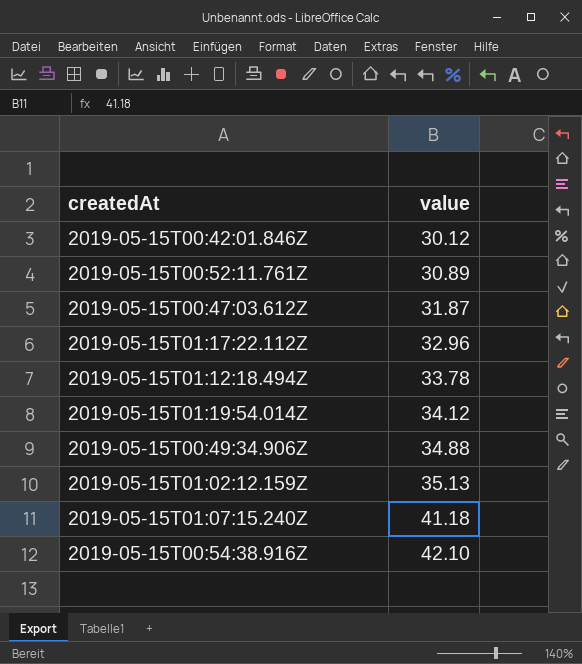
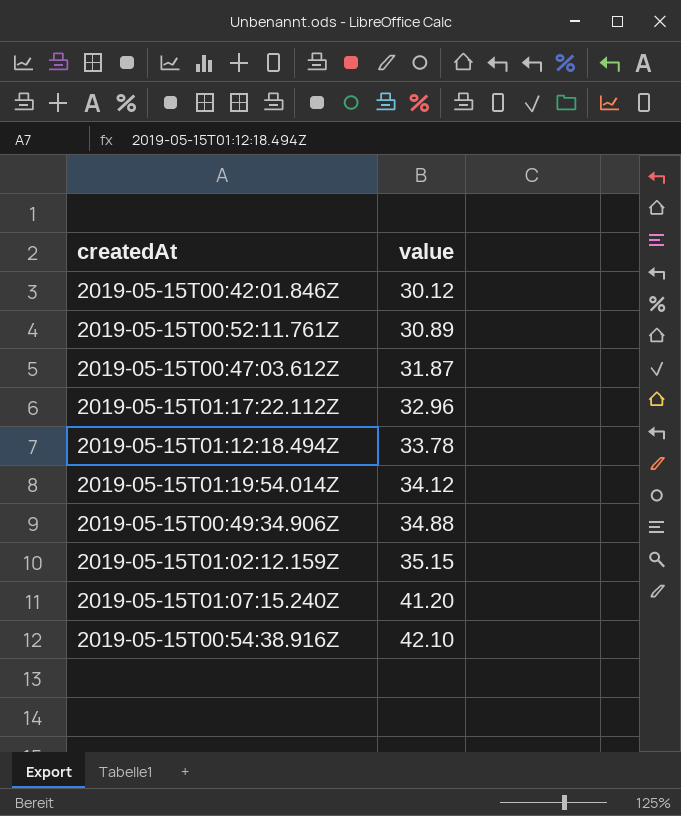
2019-05-15T01:02:12.159Z | value: 35.13 -> 35.15
2019-05-15T01:07:15.240Z | value: 41.18 -> 41.20

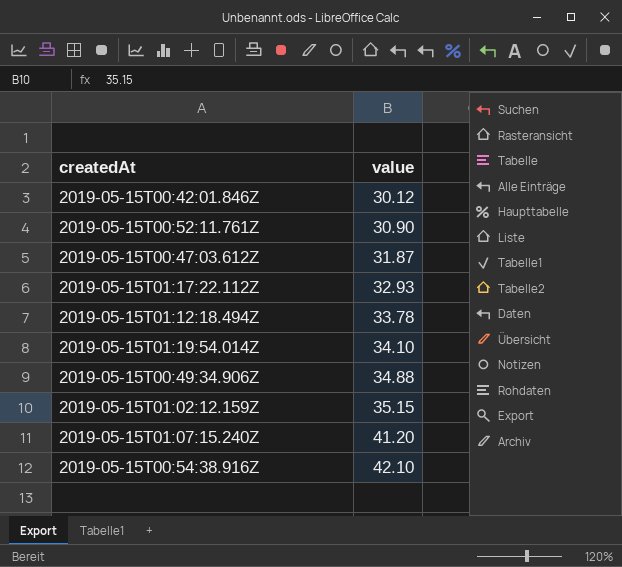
2019-05-15T00:52:11.761Z | value: 30.89 -> 30.90
2019-05-15T01:17:22.112Z | value: 32.96 -> 32.93
2019-05-15T01:19:54.014Z | value: 34.12 -> 34.10

